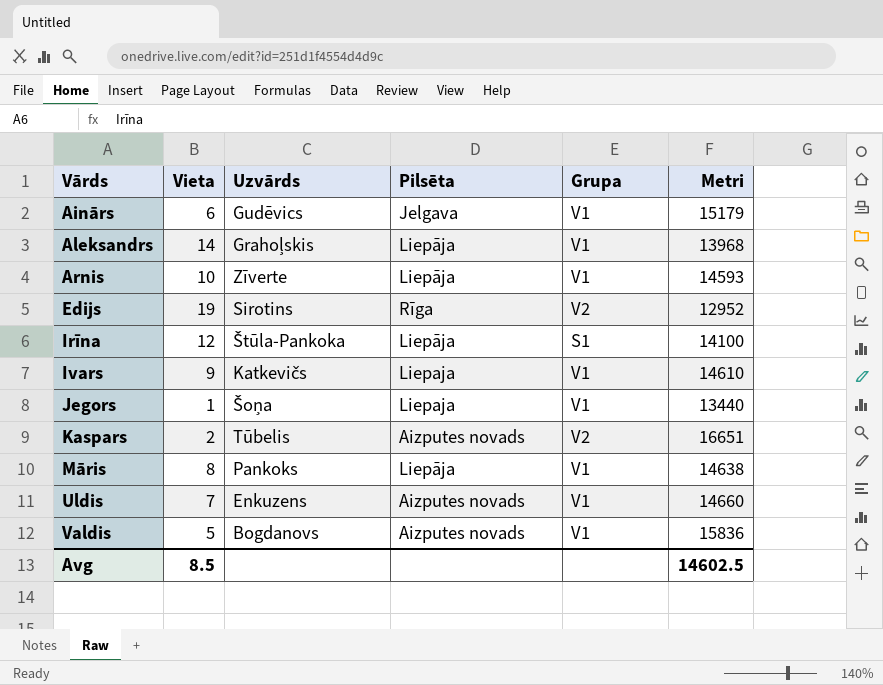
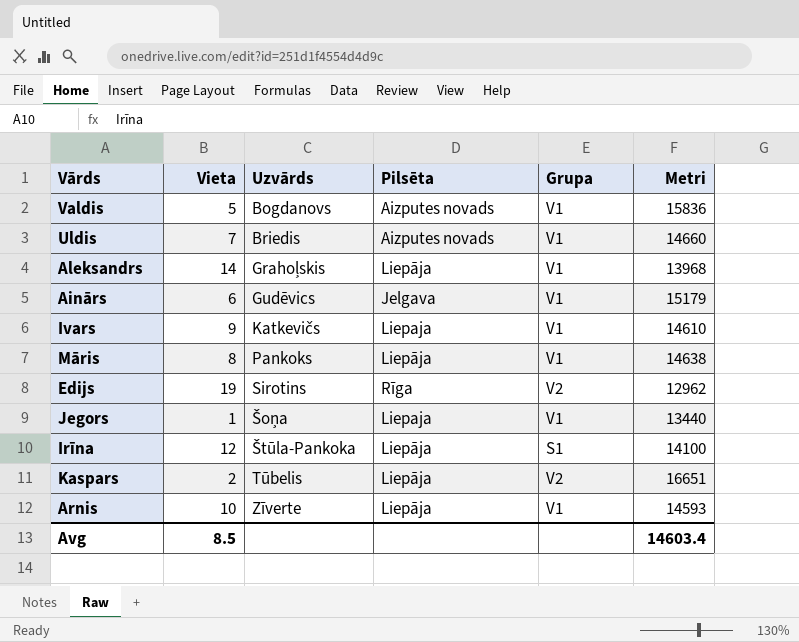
row order: Vārds ascending -> Uzvārds ascending
Uldis | Uzvārds: Enkuzens -> Briedis
Edijs | Metri: 12952 -> 12962
Kaspars | Pilsēta: Aizputes novads -> Liepāja
Avg | Metri: 14602.5 -> 14603.4

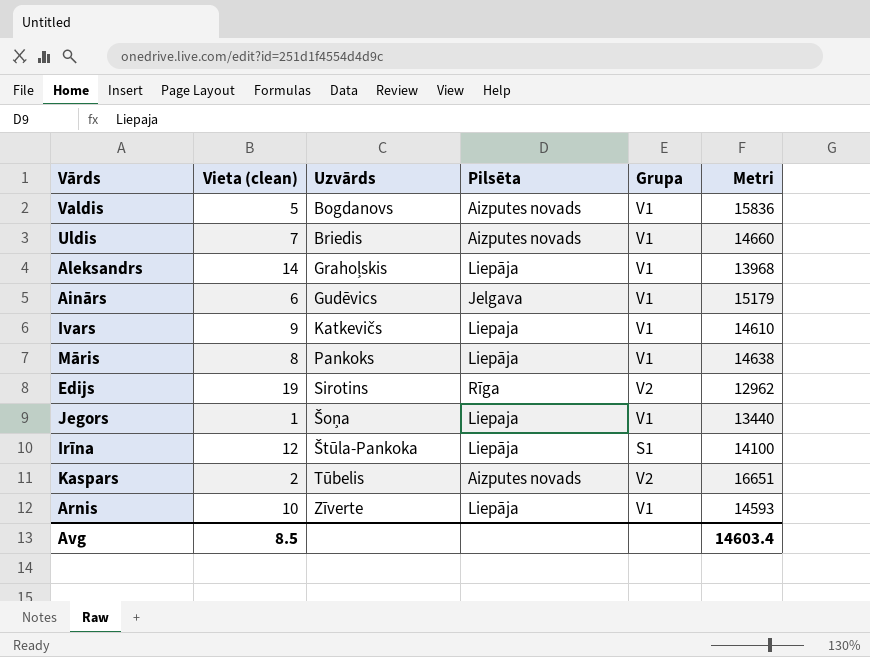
column name: Vieta -> Vieta (clean)
Kaspars | Pilsēta: Liepāja -> Aizputes novads

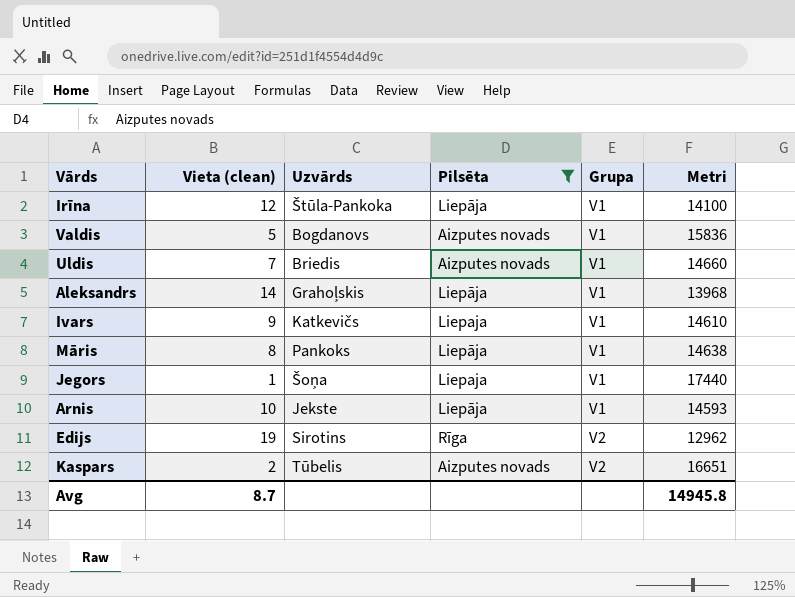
filter: none -> Pilsēta != Jelgava
row order: Uzvārds ascending -> Grupa ascending
Irīna | Grupa: S1 -> V1
Jegors | Metri: 13440 -> 17440
Arnis | Uzvārds: Zīverte -> Jekste
Avg | Vieta (clean): 8.5 -> 8.7
Avg | Metri: 14603.4 -> 14945.8

